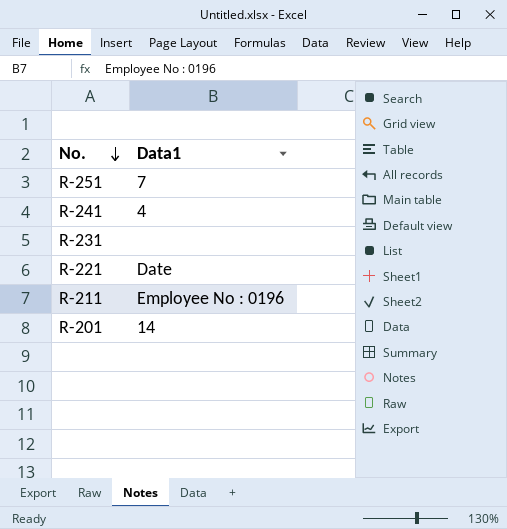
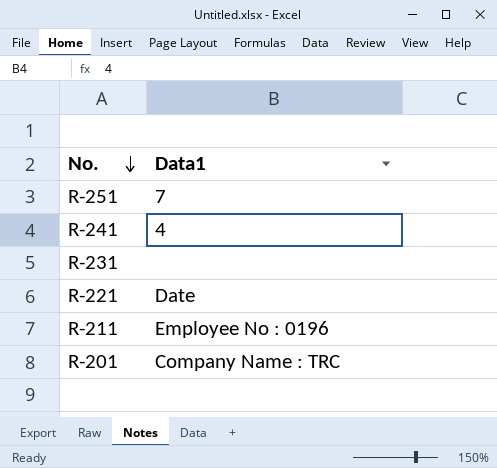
R-201 | Data1: 14 -> Company Name : TRC

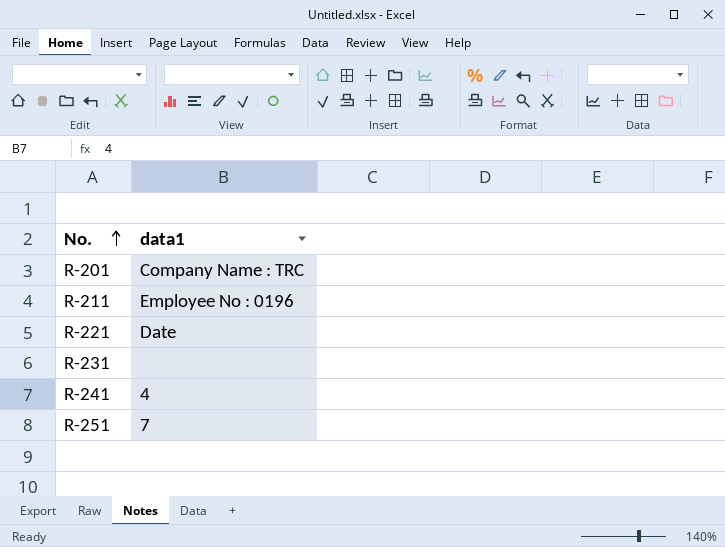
row order: No. descending -> No. ascending
column name: Data1 -> data1

